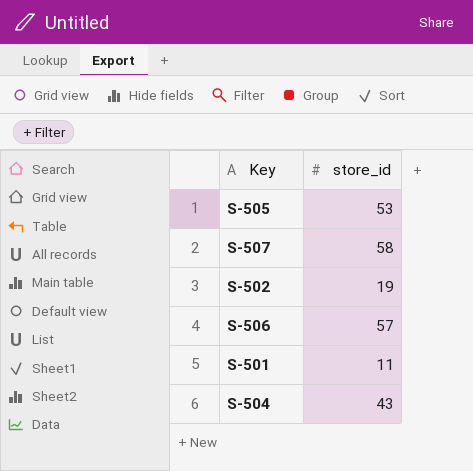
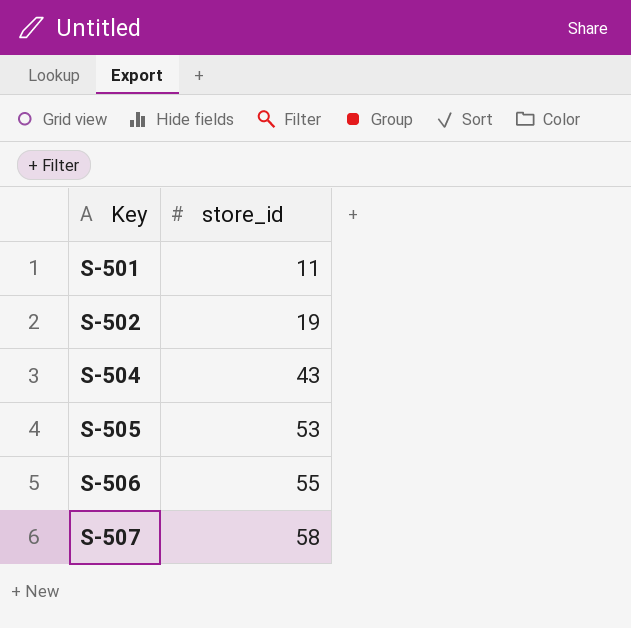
row order: none -> Key ascending
S-506 | store_id: 57 -> 55

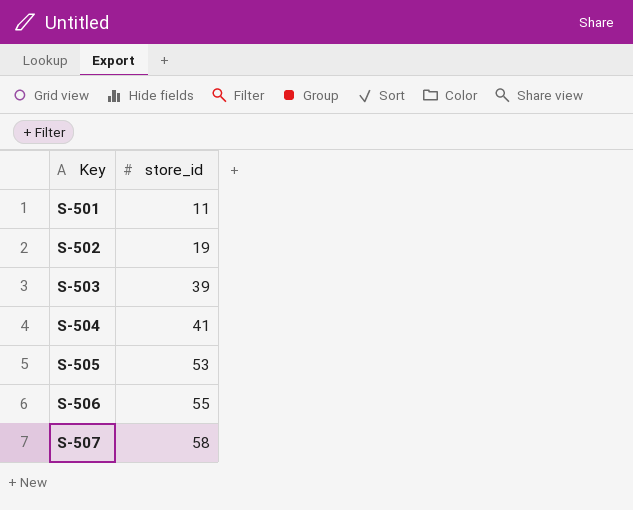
row S-503: none -> 39
S-504 | store_id: 43 -> 41

